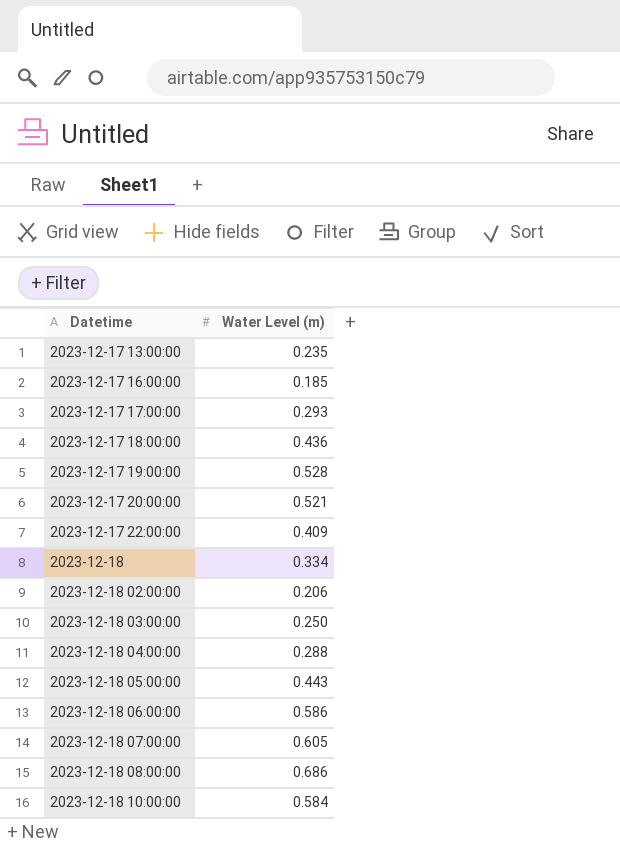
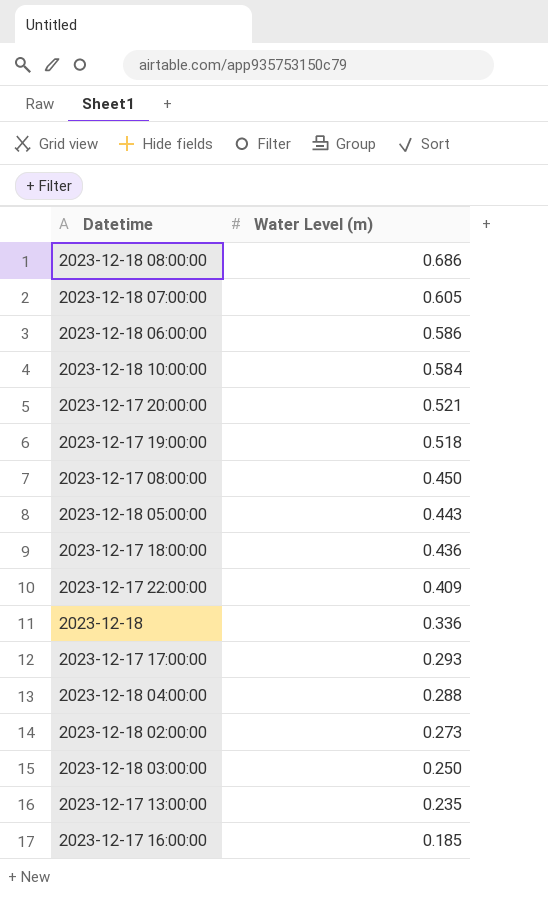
row order: Datetime ascending -> Water Level (m) descending
2023-12-17 19:00:00 | Water Level (m): 0.528 -> 0.518
row 2023-12-17 08:00:00: none -> 0.450
2023-12-18 | Water Level (m): 0.334 -> 0.336
2023-12-18 02:00:00 | Water Level (m): 0.206 -> 0.273

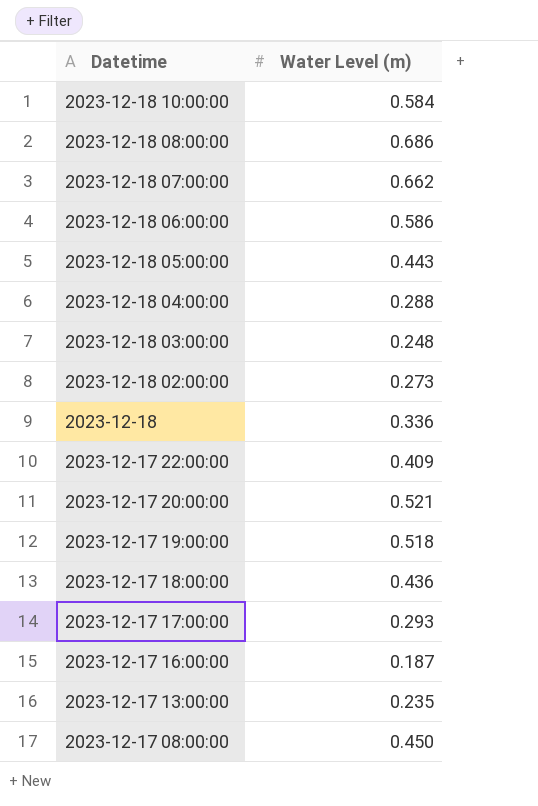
row order: Water Level (m) descending -> Datetime descending
2023-12-18 07:00:00 | Water Level (m): 0.605 -> 0.662
2023-12-18 03:00:00 | Water Level (m): 0.250 -> 0.248
2023-12-17 16:00:00 | Water Level (m): 0.185 -> 0.187

